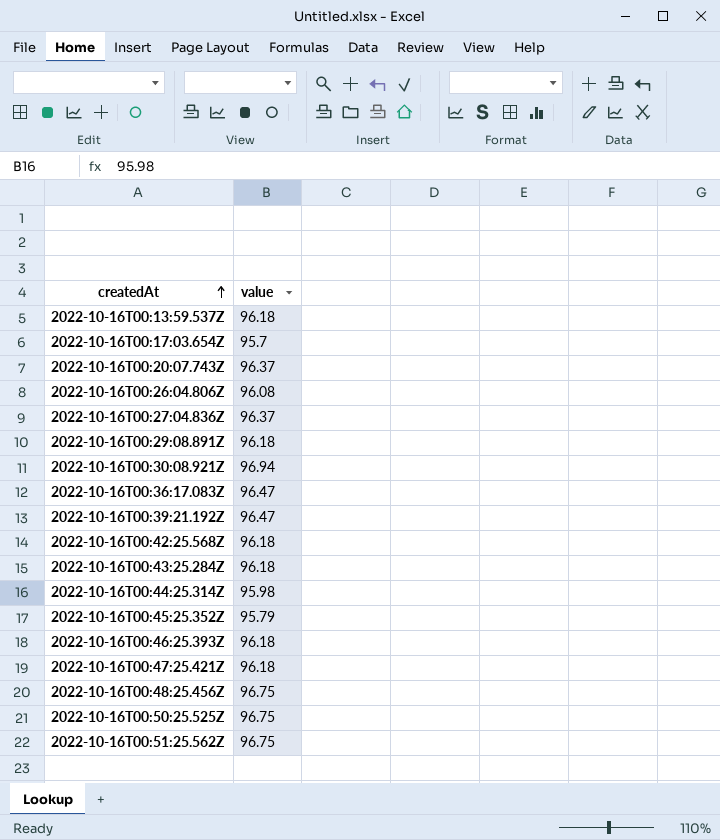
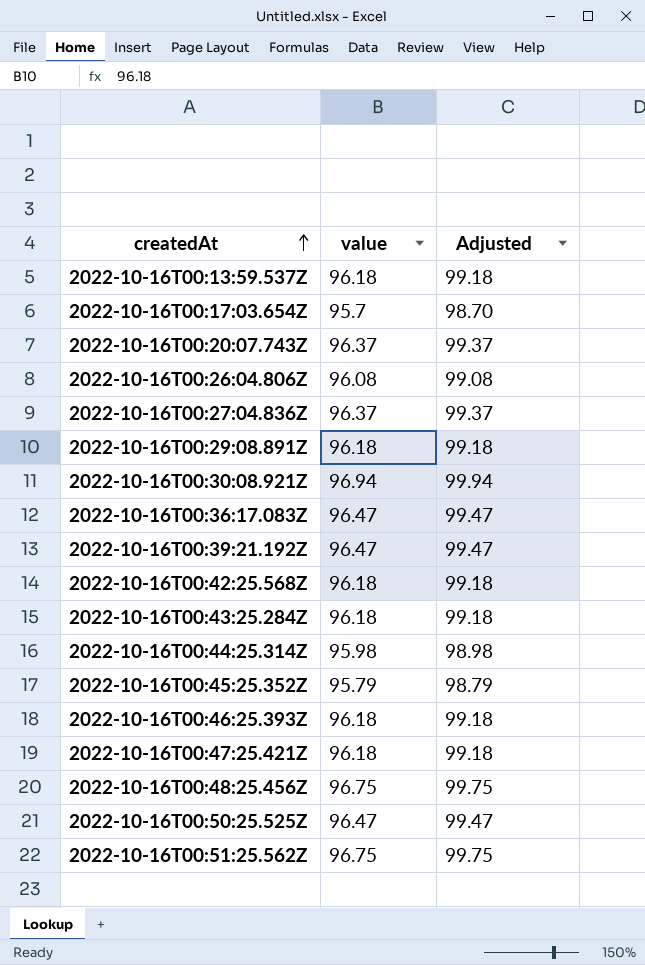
column Adjusted | formula: none -> [value] + 3
2022-10-16T00:50:25.525Z | value: 96.75 -> 96.47

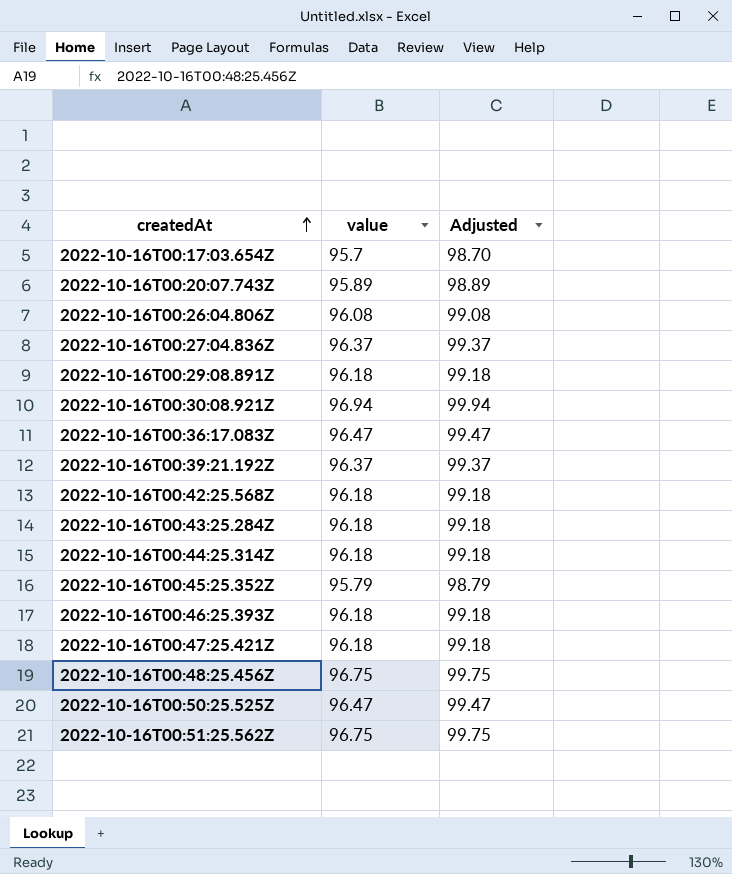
row 2022-10-16T00:13:59.537Z: 96.18 | 99.18 -> none
2022-10-16T00:20:07.743Z | value: 96.37 -> 95.89
2022-10-16T00:20:07.743Z | Adjusted: 99.37 -> 98.89
2022-10-16T00:39:21.192Z | value: 96.47 -> 96.37
2022-10-16T00:39:21.192Z | Adjusted: 99.47 -> 99.37
2022-10-16T00:44:25.314Z | value: 95.98 -> 96.18
2022-10-16T00:44:25.314Z | Adjusted: 98.98 -> 99.18

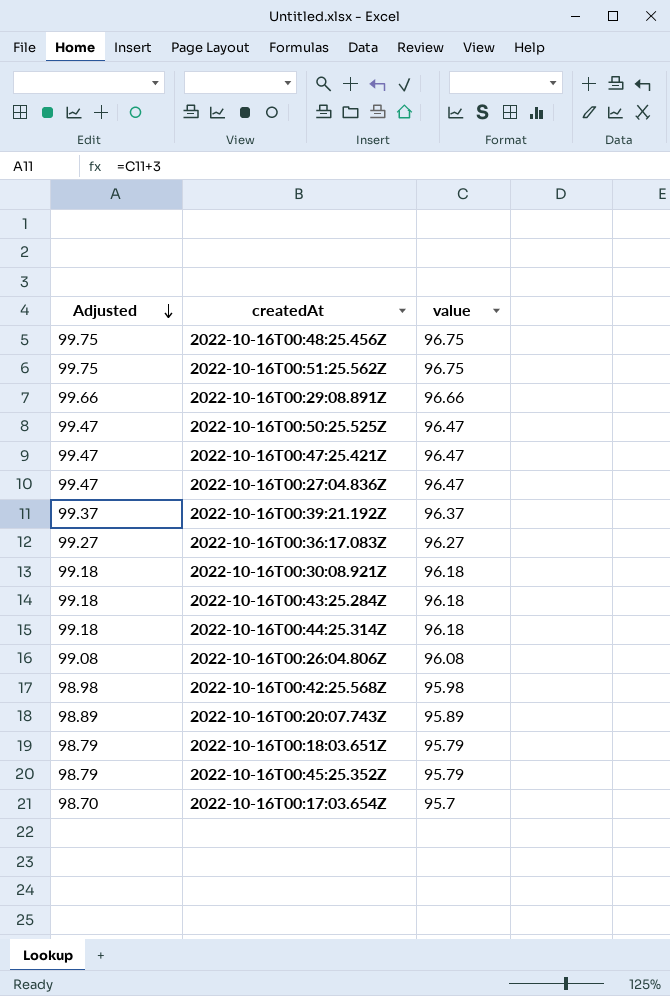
row order: createdAt ascending -> Adjusted descending
column Adjusted | position: 3 -> 1
row 2022-10-16T00:46:25.393Z: 96.18 | 99.18 -> none
2022-10-16T00:29:08.891Z | Adjusted: 99.18 -> 99.66
2022-10-16T00:29:08.891Z | value: 96.18 -> 96.66
2022-10-16T00:47:25.421Z | Adjusted: 99.18 -> 99.47
2022-10-16T00:47:25.421Z | value: 96.18 -> 96.47
2022-10-16T00:27:04.836Z | Adjusted: 99.37 -> 99.47
2022-10-16T00:27:04.836Z | value: 96.37 -> 96.47
2022-10-16T00:36:17.083Z | Adjusted: 99.47 -> 99.27
2022-10-16T00:36:17.083Z | value: 96.47 -> 96.27
2022-10-16T00:30:08.921Z | Adjusted: 99.94 -> 99.18
2022-10-16T00:30:08.921Z | value: 96.94 -> 96.18
2022-10-16T00:42:25.568Z | Adjusted: 99.18 -> 98.98
2022-10-16T00:42:25.568Z | value: 96.18 -> 95.98
row 2022-10-16T00:18:03.651Z: none -> 98.79 | 95.79

